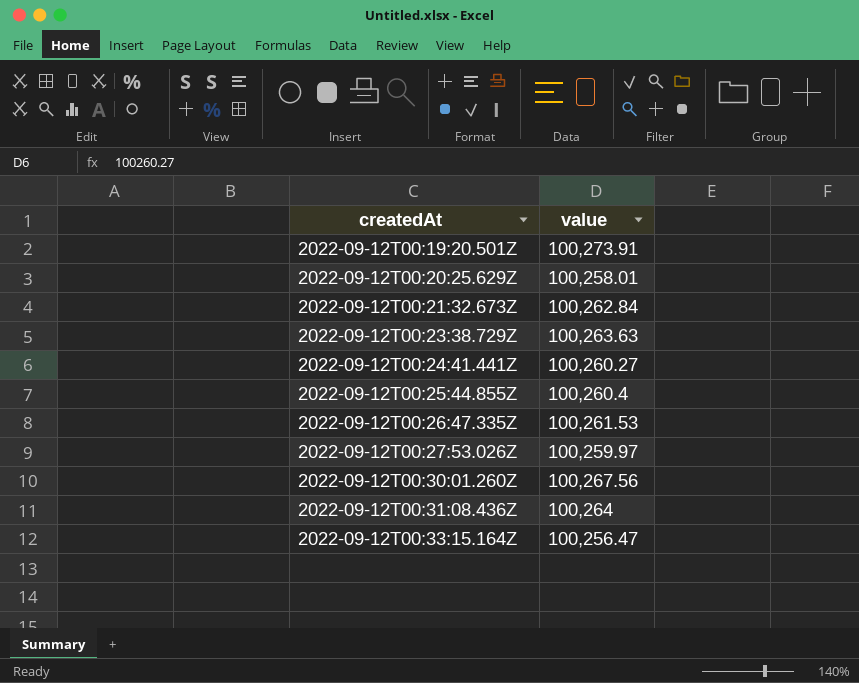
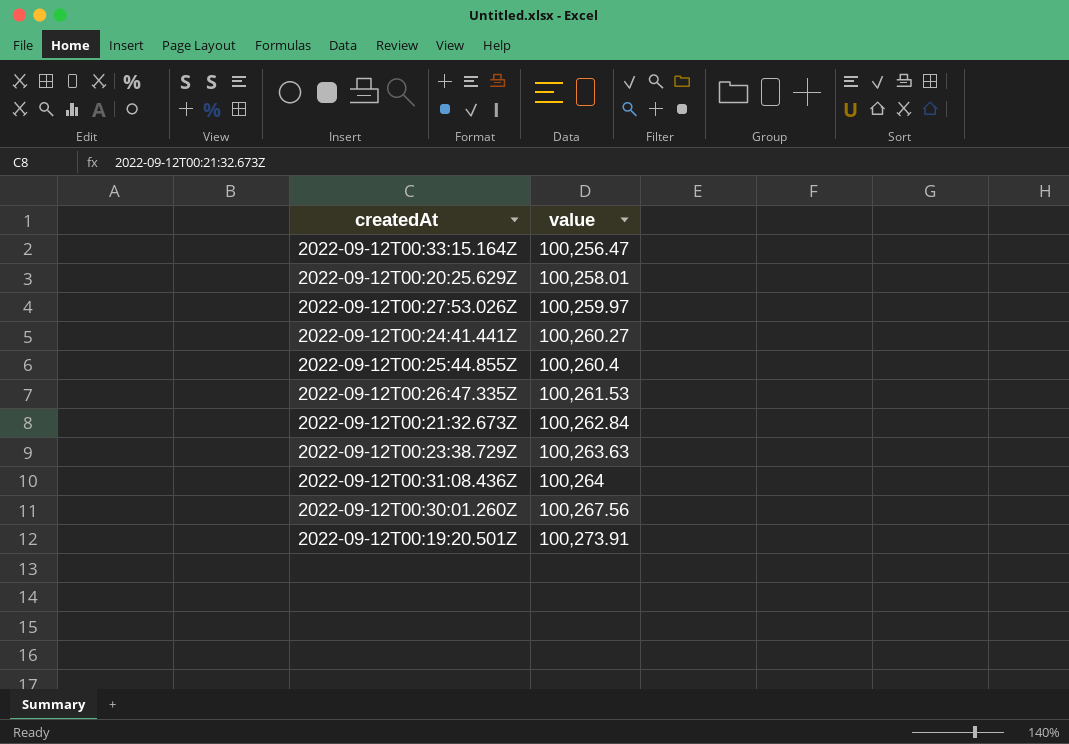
row order: createdAt ascending -> value ascending

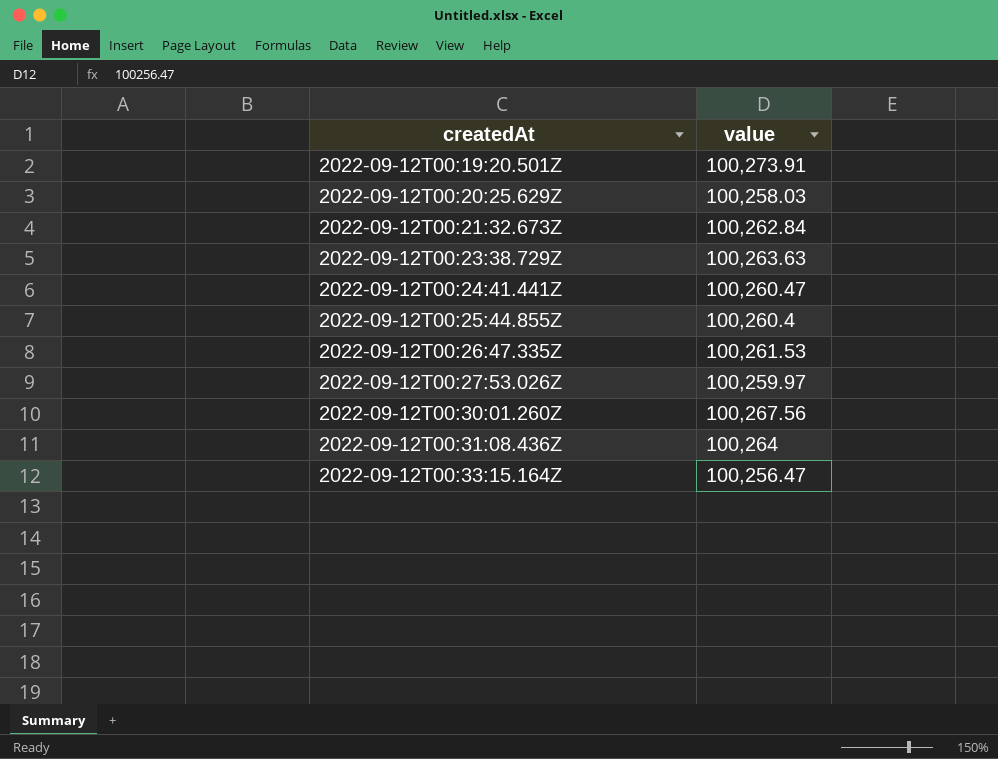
row order: value ascending -> createdAt ascending
2022-09-12T00:20:25.629Z | value: 100,258.01 -> 100,258.03
2022-09-12T00:24:41.441Z | value: 100,260.27 -> 100,260.47

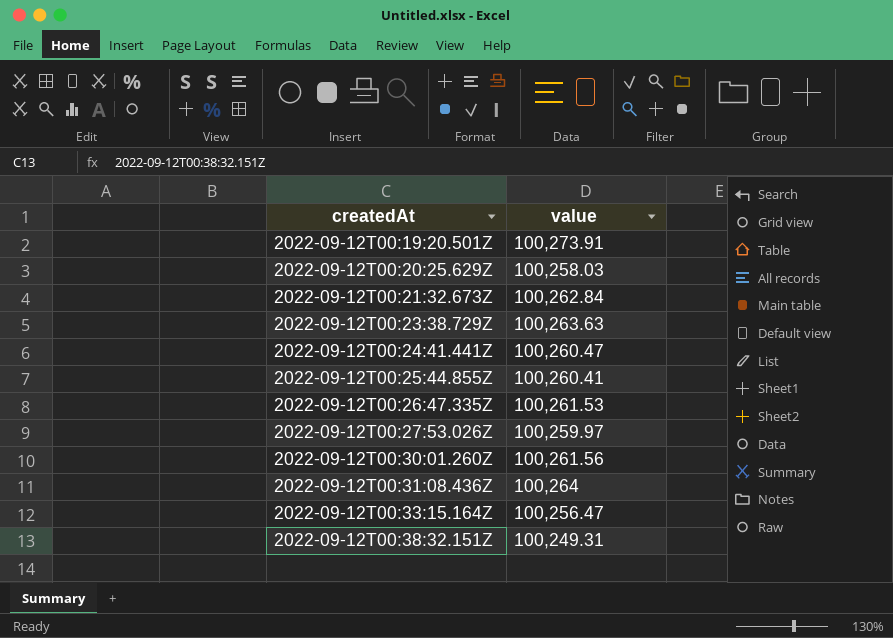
2022-09-12T00:25:44.855Z | value: 100,260.4 -> 100,260.41
2022-09-12T00:30:01.260Z | value: 100,267.56 -> 100,261.56
row 2022-09-12T00:38:32.151Z: none -> 100,249.31

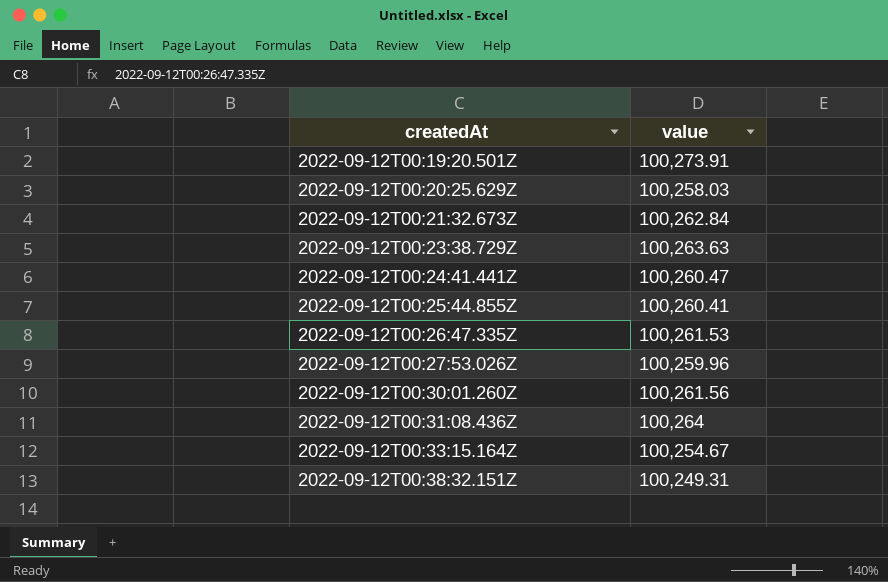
2022-09-12T00:27:53.026Z | value: 100,259.97 -> 100,259.96
2022-09-12T00:33:15.164Z | value: 100,256.47 -> 100,254.67

